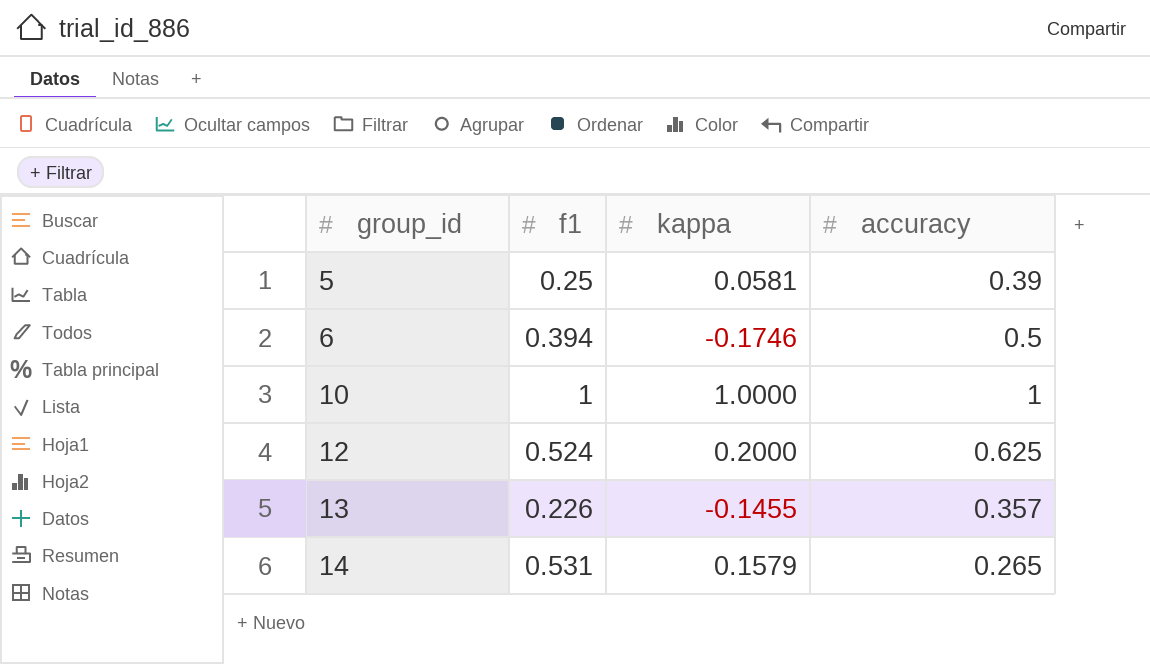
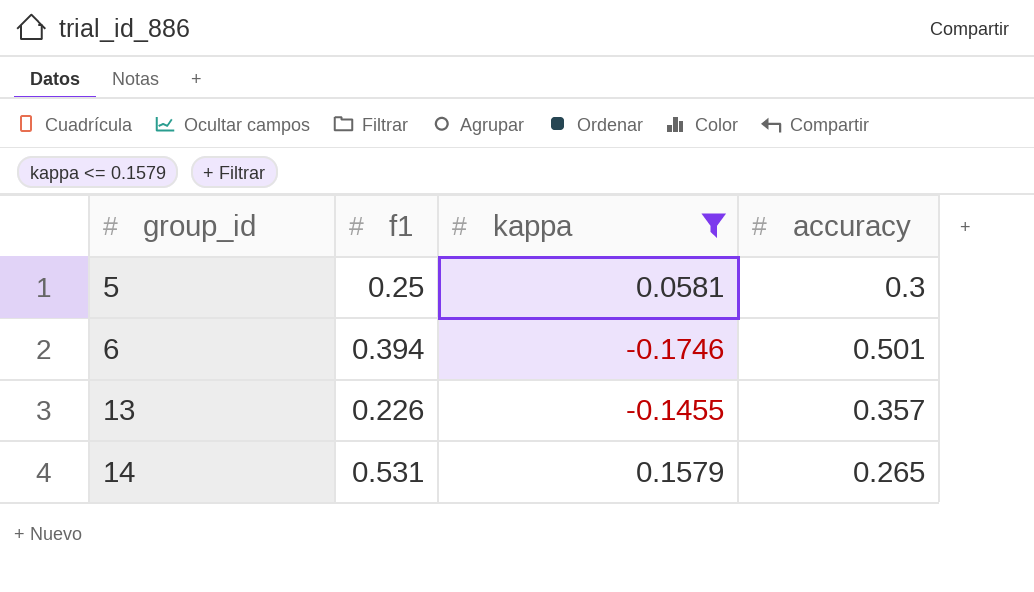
filter: none -> kappa <= 0.1579
5 | accuracy: 0.39 -> 0.3
6 | accuracy: 0.5 -> 0.501

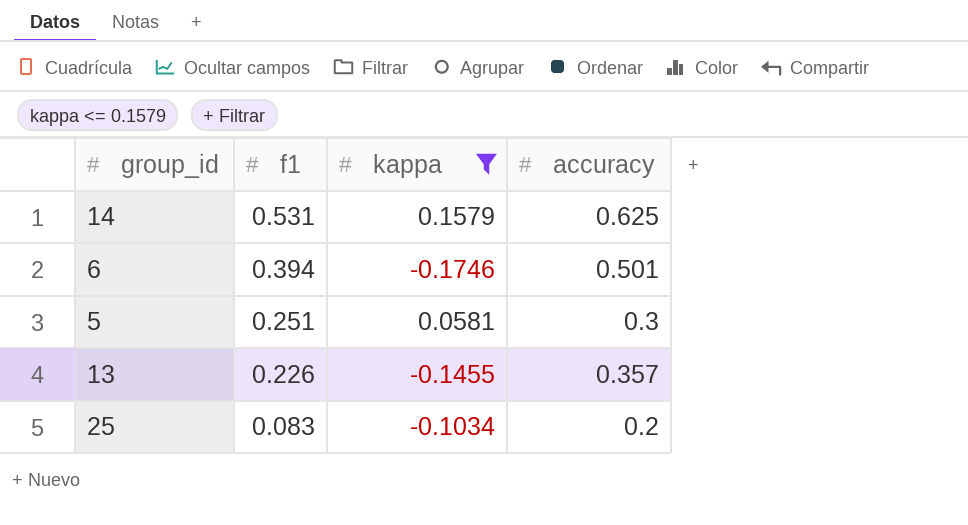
row order: group_id ascending -> f1 descending
14 | accuracy: 0.265 -> 0.625
5 | f1: 0.25 -> 0.251
row 25: none -> 0.083 | -0.1034 | 0.2

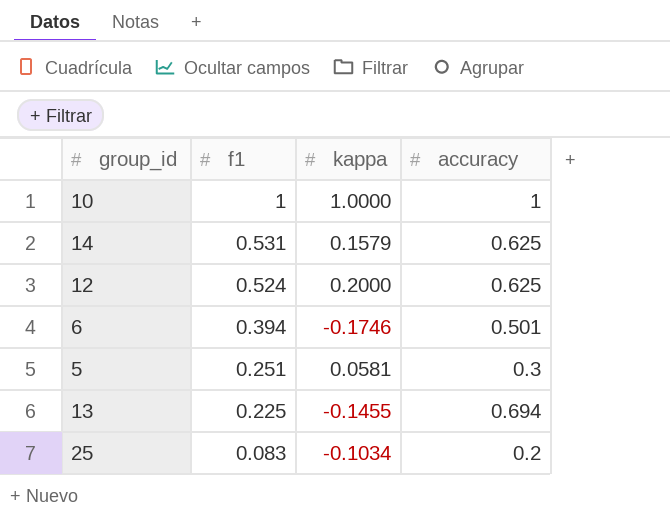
filter: kappa <= 0.1579 -> none
13 | f1: 0.226 -> 0.225
13 | accuracy: 0.357 -> 0.694

